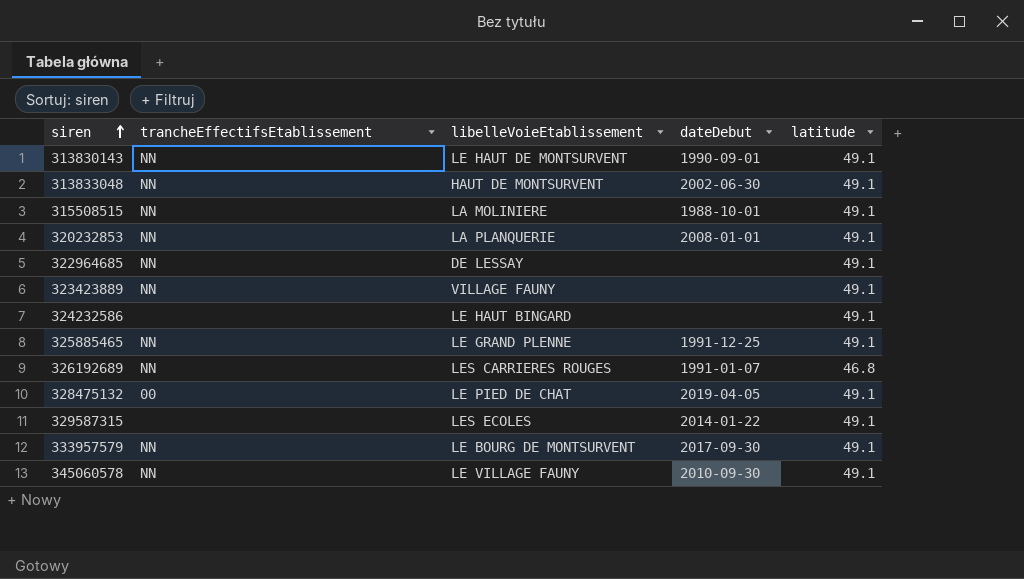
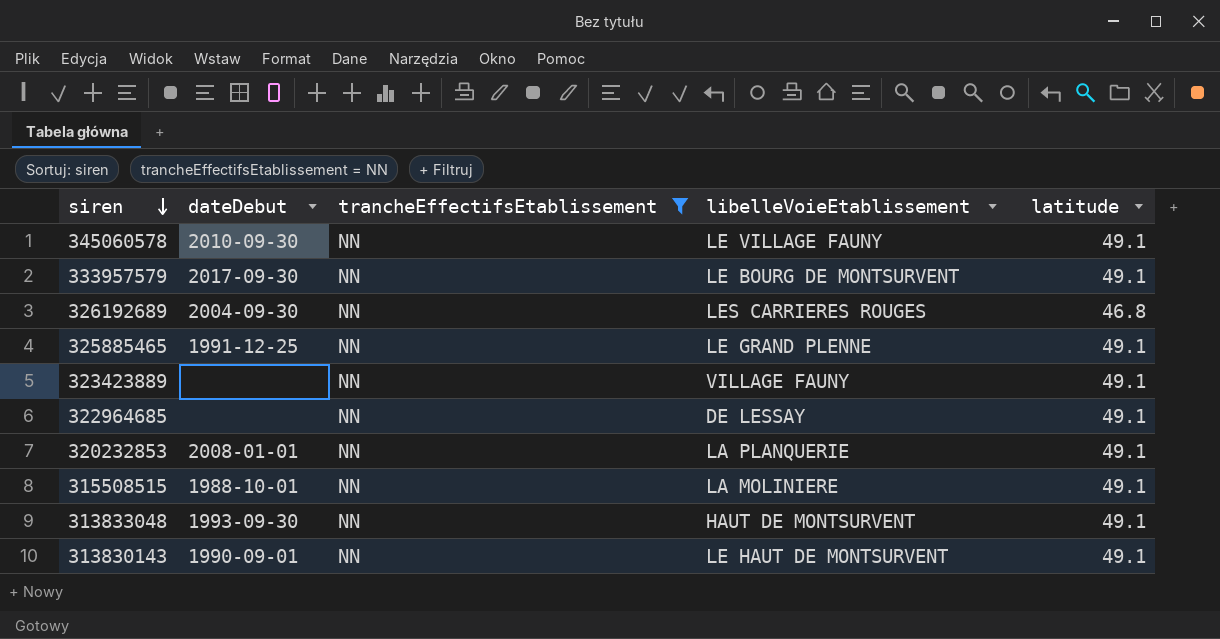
filter: none -> trancheEffectifsEtablissement = NN
row order: siren ascending -> siren descending
column dateDebut | position: 4 -> 2
326192689 | dateDebut: 1991-01-07 -> 2004-09-30
313833048 | dateDebut: 2002-06-30 -> 1993-09-30

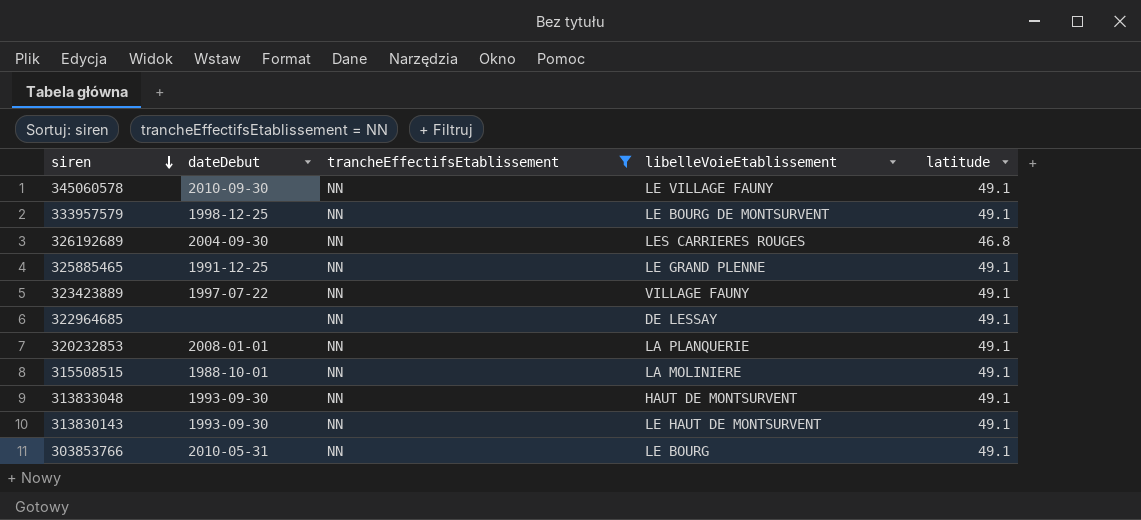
333957579 | dateDebut: 2017-09-30 -> 1998-12-25
323423889 | dateDebut: none -> 1997-07-22
313830143 | dateDebut: 1990-09-01 -> 1993-09-30
row 303853766: none -> 2010-05-31 | NN | LE BOURG | 49.1

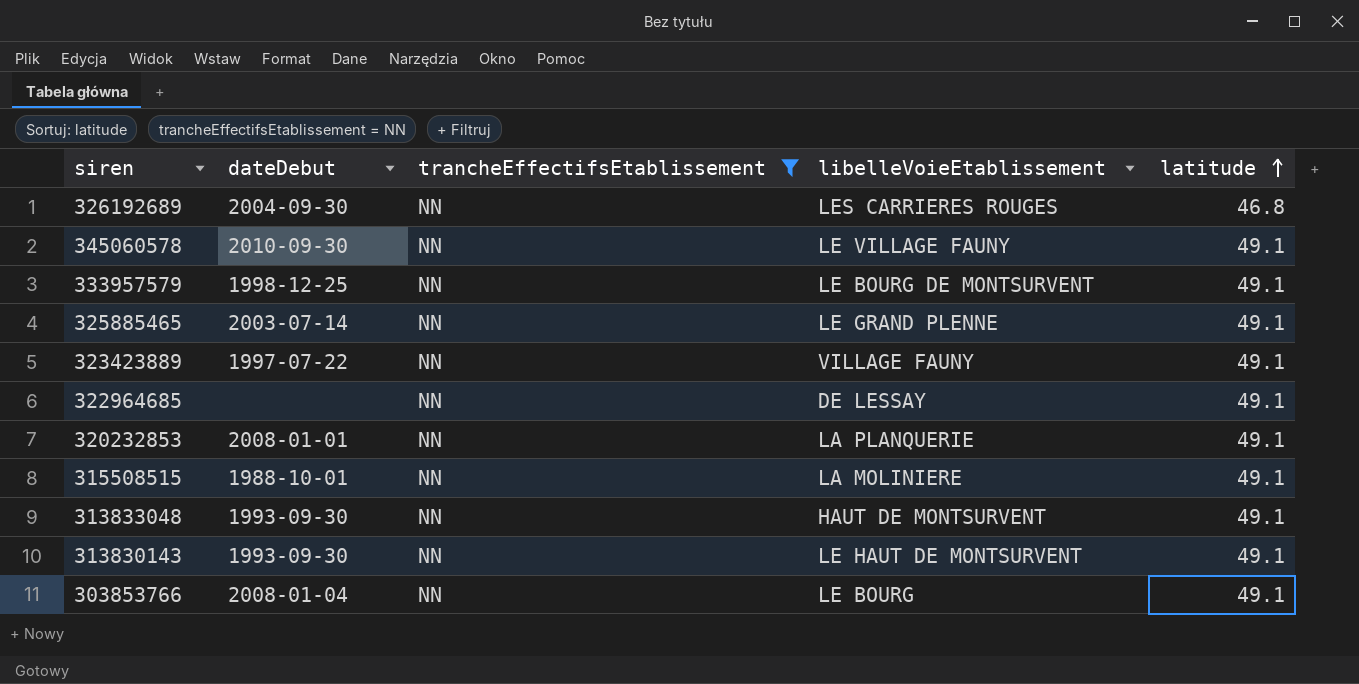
row order: siren descending -> latitude ascending
325885465 | dateDebut: 1991-12-25 -> 2003-07-14
303853766 | dateDebut: 2010-05-31 -> 2008-01-04

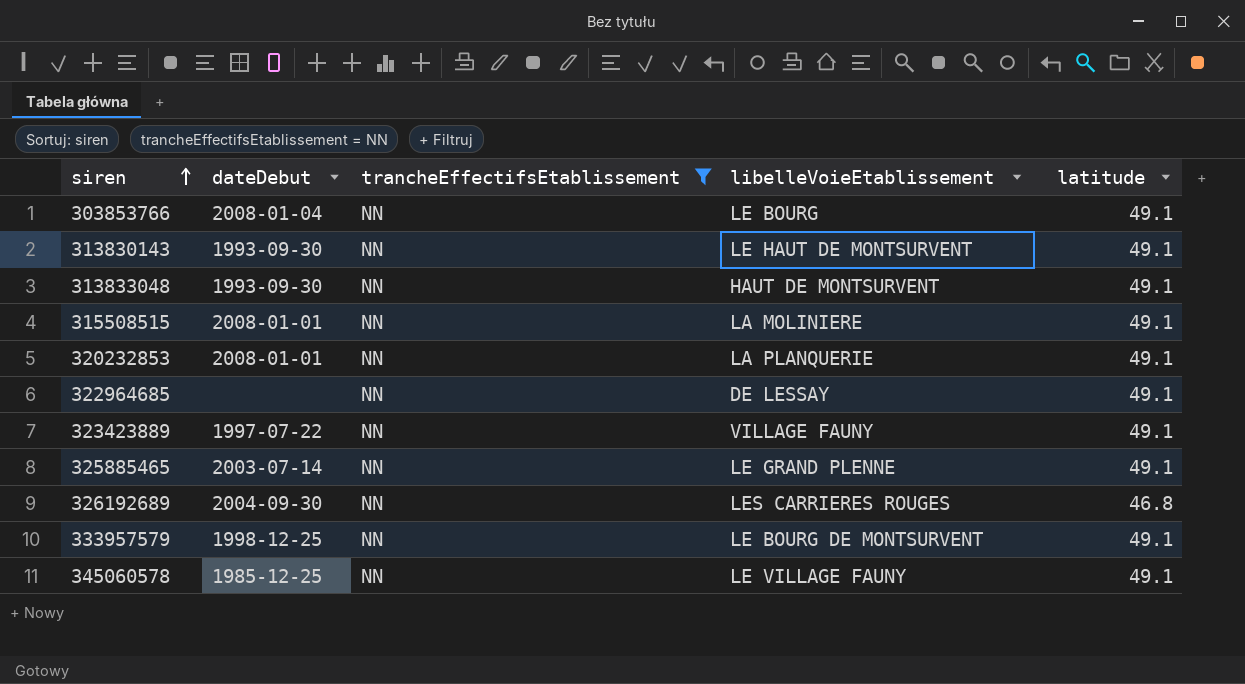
row order: latitude ascending -> siren ascending
315508515 | dateDebut: 1988-10-01 -> 2008-01-01
345060578 | dateDebut: 2010-09-30 -> 1985-12-25

